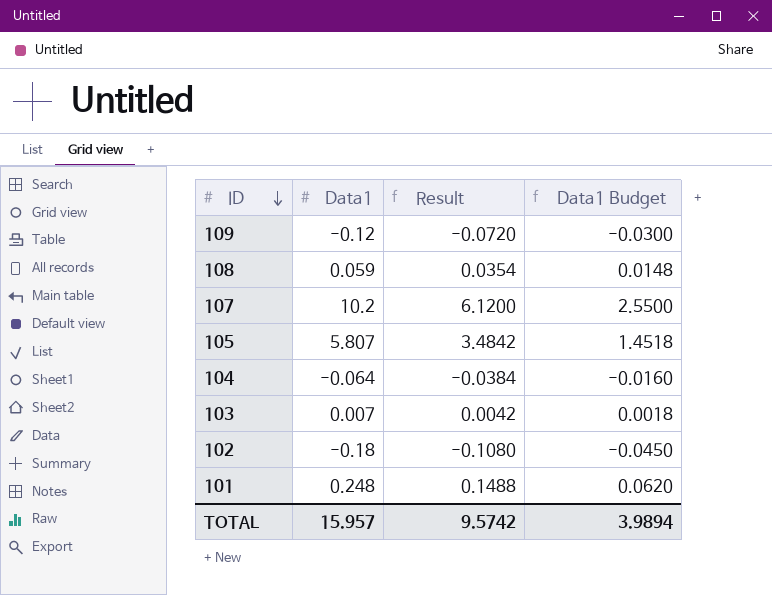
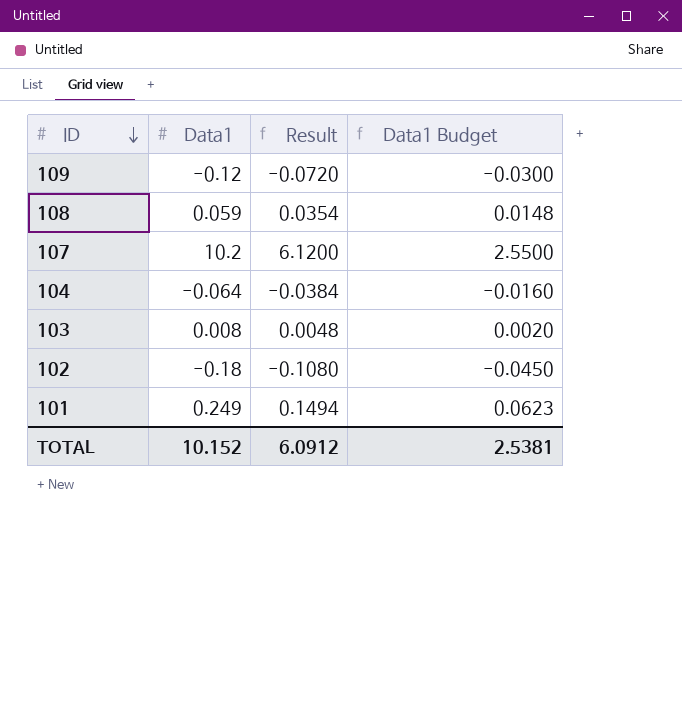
row 105: 5.807 | 3.4842 | 1.4518 -> none
103 | Data1: 0.007 -> 0.008
103 | Result: 0.0042 -> 0.0048
103 | Data1 Budget: 0.0018 -> 0.0020
101 | Data1: 0.248 -> 0.249
101 | Result: 0.1488 -> 0.1494
101 | Data1 Budget: 0.0620 -> 0.0623
TOTAL | Data1: 15.957 -> 10.152
TOTAL | Result: 9.5742 -> 6.0912
TOTAL | Data1 Budget: 3.9894 -> 2.5381

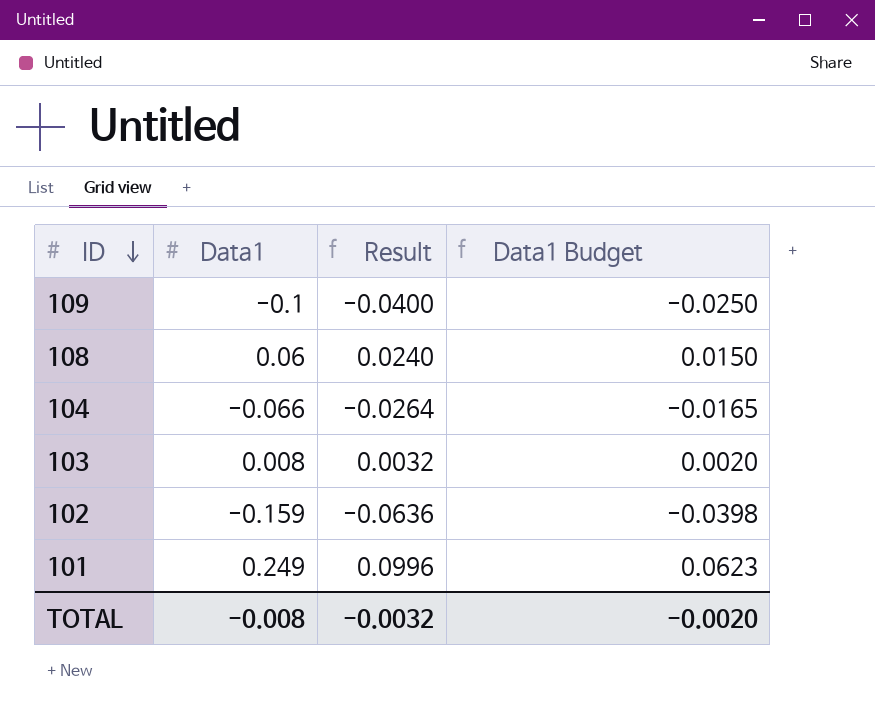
column Result | formula: [Data1] * 0.6 -> [Data1] * 0.4
row 107: 10.2 | 6.1200 | 2.5500 -> none
109 | Data1: -0.12 -> -0.1
109 | Data1 Budget: -0.0300 -> -0.0250
108 | Data1: 0.059 -> 0.06
108 | Data1 Budget: 0.0148 -> 0.0150
104 | Data1: -0.064 -> -0.066
104 | Data1 Budget: -0.0160 -> -0.0165
102 | Data1: -0.18 -> -0.159
102 | Data1 Budget: -0.0450 -> -0.0398
TOTAL | Data1: 10.152 -> -0.008
TOTAL | Result: 6.0912 -> -0.0032
TOTAL | Data1 Budget: 2.5381 -> -0.0020

